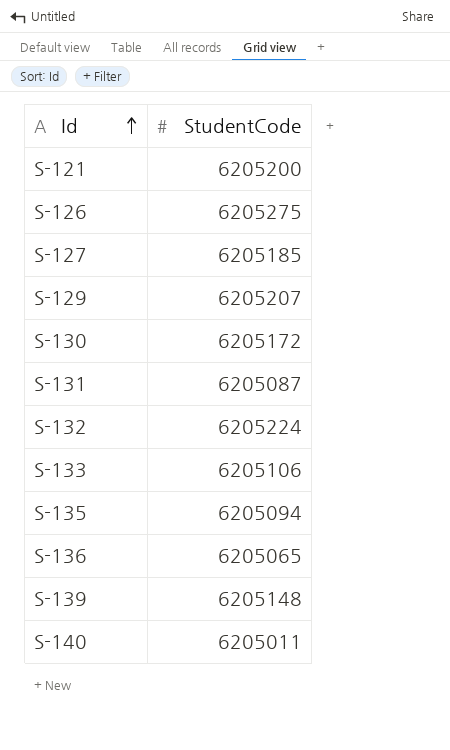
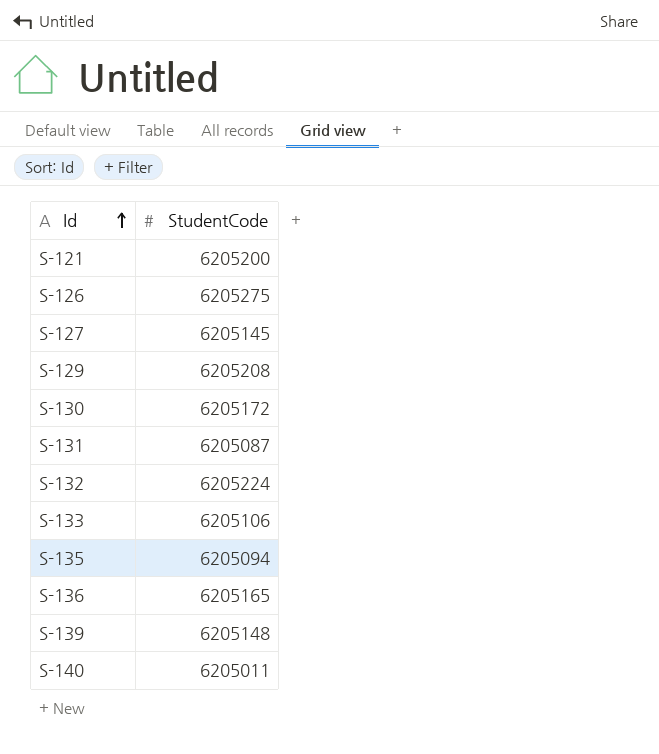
S-127 | StudentCode: 6205185 -> 6205145
S-129 | StudentCode: 6205207 -> 6205208
S-136 | StudentCode: 6205065 -> 6205165

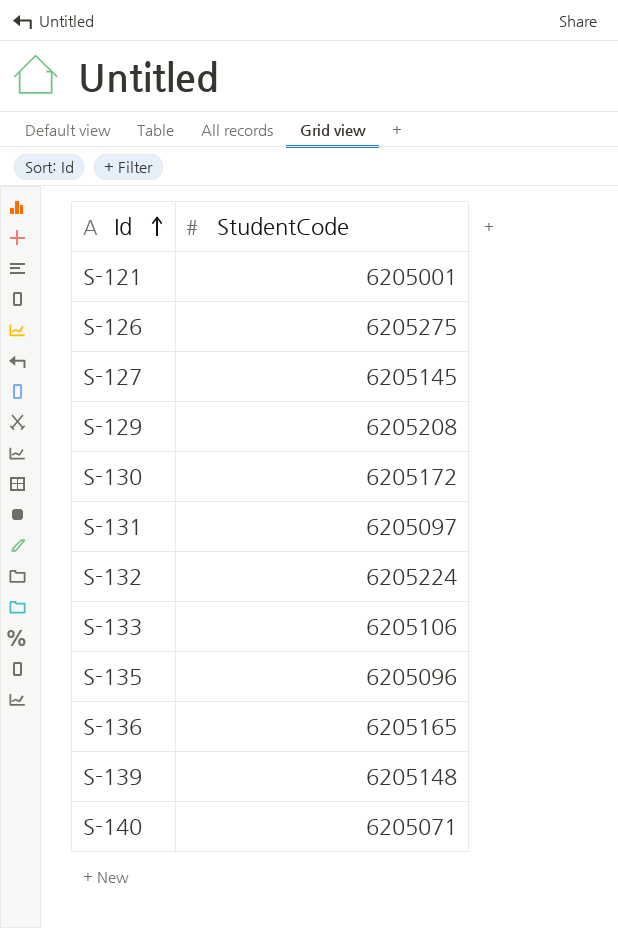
S-121 | StudentCode: 6205200 -> 6205001
S-131 | StudentCode: 6205087 -> 6205097
S-135 | StudentCode: 6205094 -> 6205096
S-140 | StudentCode: 6205011 -> 6205071

